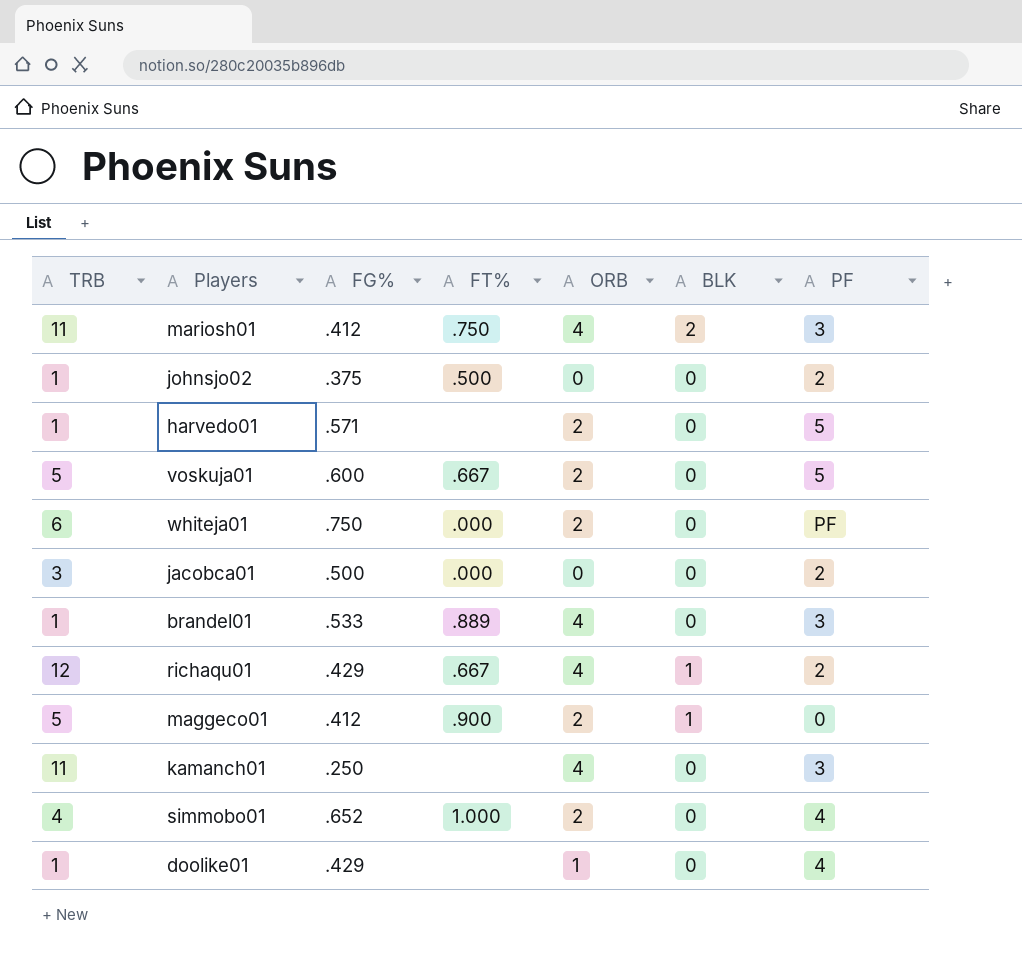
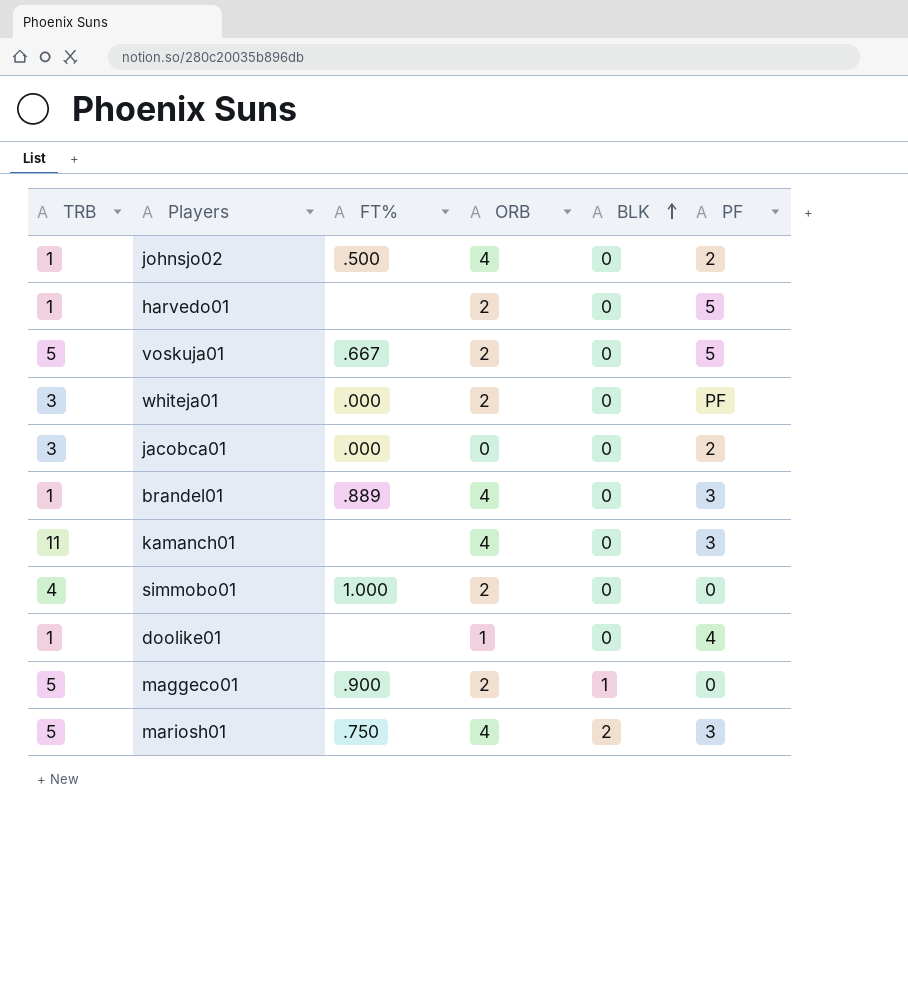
row order: none -> BLK ascending
column FG% | position: 3 -> none
row richaqu01: 12 | .429 | .667 | 4 | 1 | 2 -> none
johnsjo02 | ORB: 0 -> 4
whiteja01 | TRB: 6 -> 3
simmobo01 | PF: 4 -> 0
mariosh01 | TRB: 11 -> 5

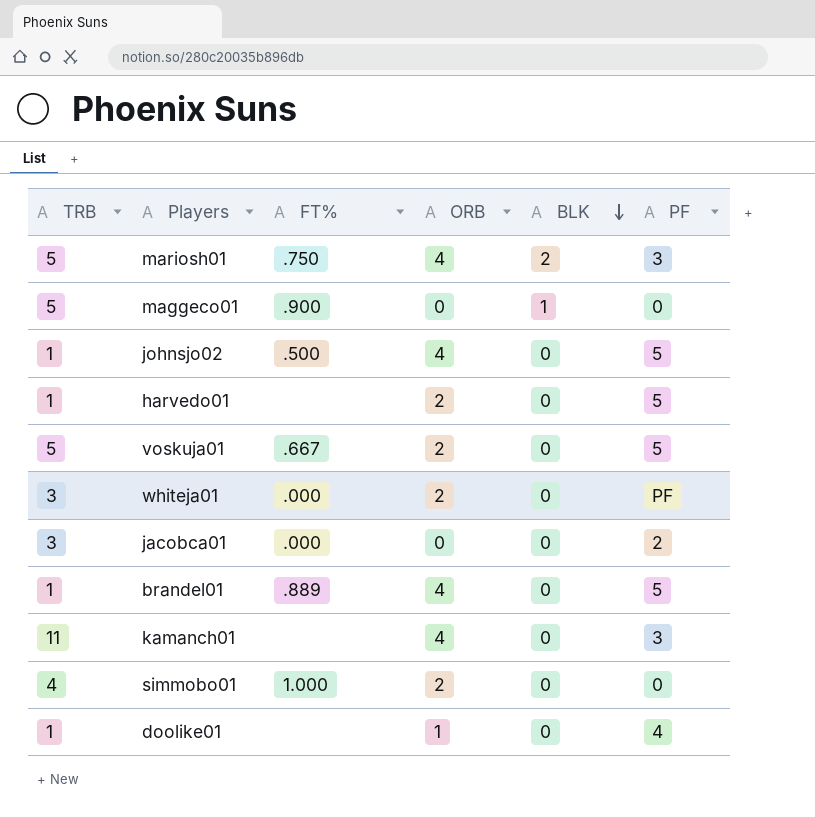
row order: BLK ascending -> BLK descending
maggeco01 | ORB: 2 -> 0
johnsjo02 | PF: 2 -> 5
brandel01 | PF: 3 -> 5

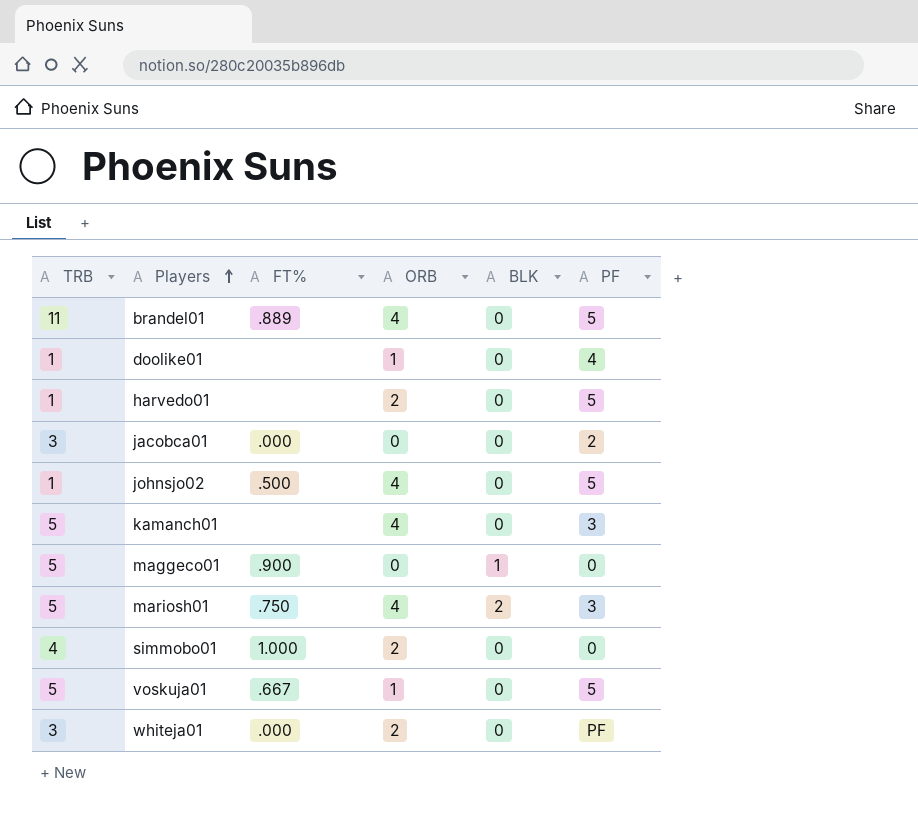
row order: BLK descending -> Players ascending
brandel01 | TRB: 1 -> 11
kamanch01 | TRB: 11 -> 5
voskuja01 | ORB: 2 -> 1

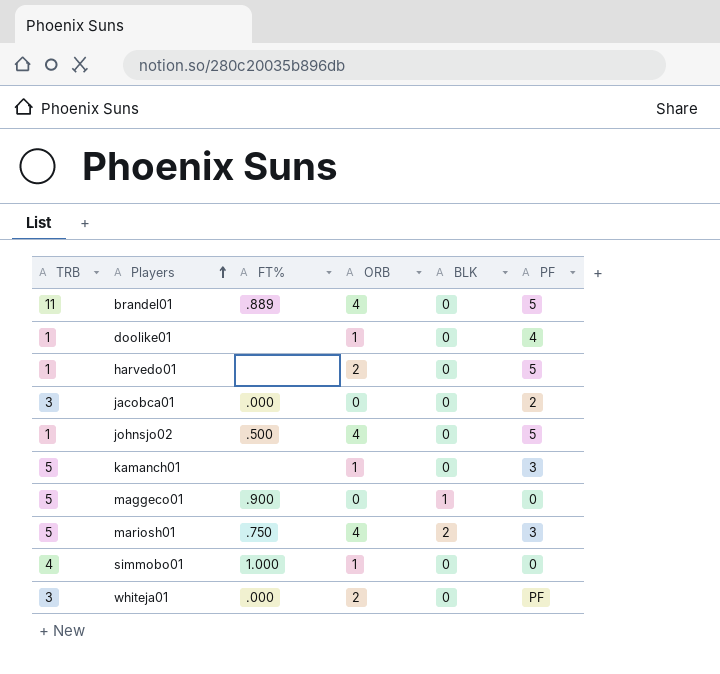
row voskuja01: 5 | .667 | 1 | 0 | 5 -> none
kamanch01 | ORB: 4 -> 1
simmobo01 | ORB: 2 -> 1

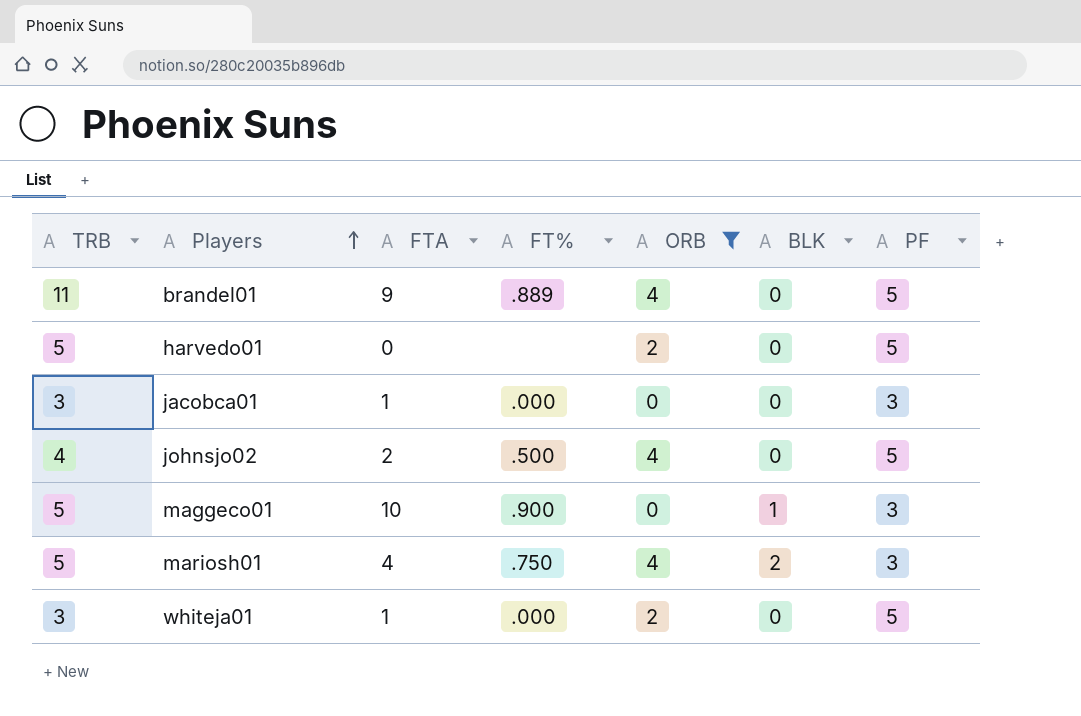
filter: none -> ORB != 1
column FTA | position: none -> 3
harvedo01 | TRB: 1 -> 5
jacobca01 | PF: 2 -> 3
johnsjo02 | TRB: 1 -> 4
maggeco01 | PF: 0 -> 3
whiteja01 | PF: PF -> 5

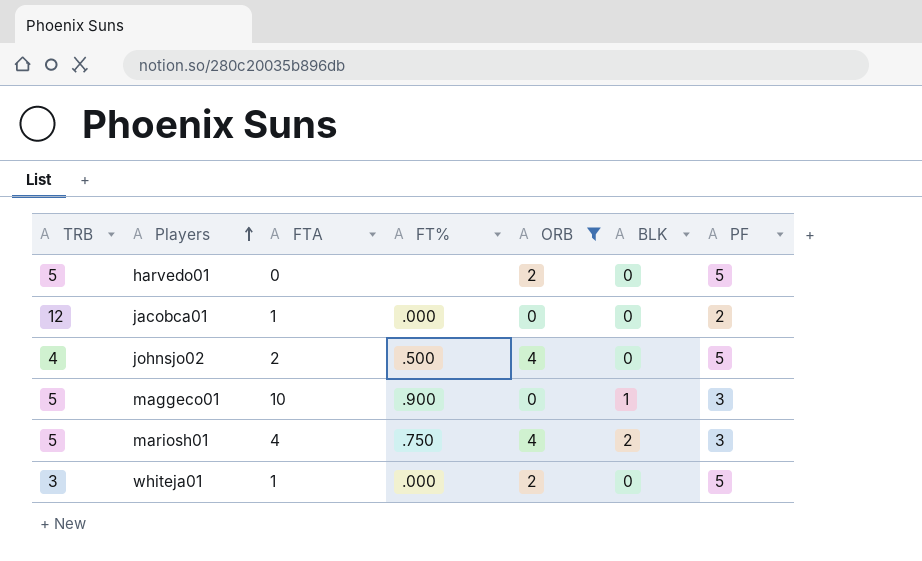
row brandel01: 11 | 9 | .889 | 4 | 0 | 5 -> none
jacobca01 | TRB: 3 -> 12
jacobca01 | PF: 3 -> 2

